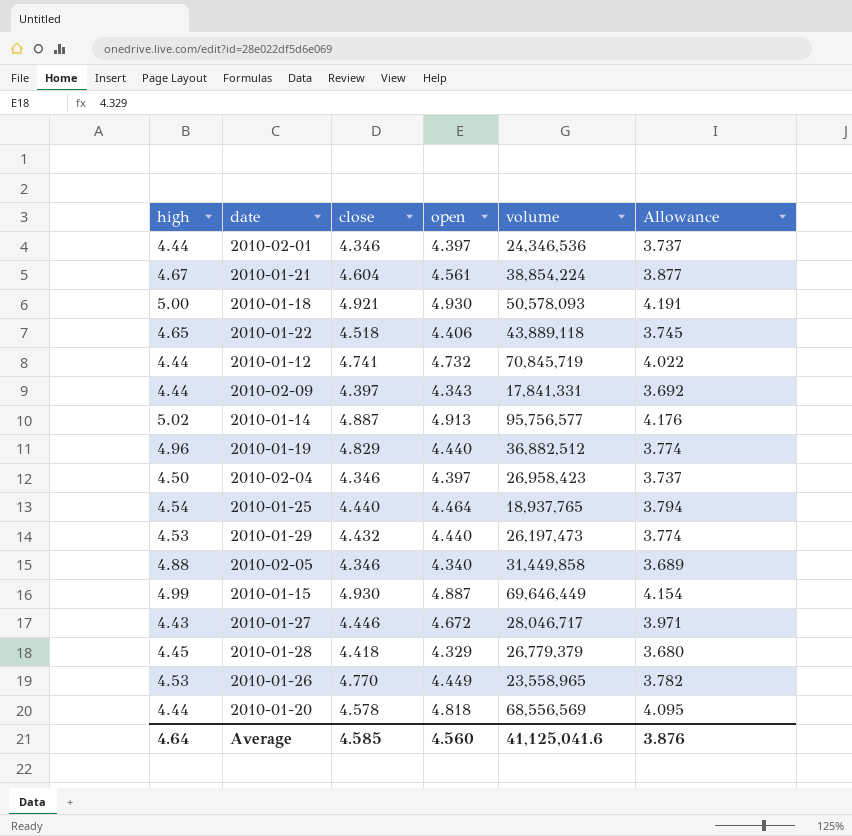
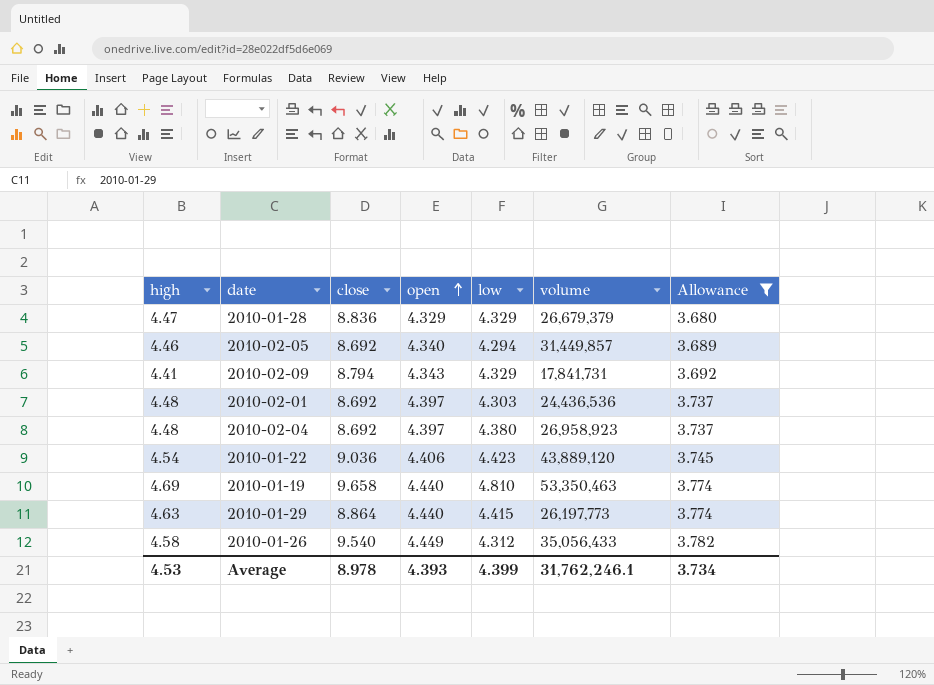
filter: none -> Allowance <= 3.782
row order: none -> open ascending
column low | position: none -> 5
2010-01-28 | high: 4.45 -> 4.47
2010-01-28 | close: 4.418 -> 8.836
2010-01-28 | volume: 26,779,379 -> 26,679,379
2010-02-05 | high: 4.88 -> 4.46
2010-02-05 | close: 4.346 -> 8.692
2010-02-05 | volume: 31,449,858 -> 31,449,857
2010-02-09 | high: 4.44 -> 4.41
2010-02-09 | close: 4.397 -> 8.794
2010-02-09 | volume: 17,841,331 -> 17,841,731
2010-02-01 | high: 4.44 -> 4.48
2010-02-01 | close: 4.346 -> 8.692
2010-02-01 | volume: 24,346,536 -> 24,436,536
2010-02-04 | high: 4.50 -> 4.48
2010-02-04 | close: 4.346 -> 8.692
2010-02-04 | volume: 26,958,423 -> 26,958,923
2010-01-22 | high: 4.65 -> 4.54
2010-01-22 | close: 4.518 -> 9.036
2010-01-22 | volume: 43,889,118 -> 43,889,120
2010-01-19 | high: 4.96 -> 4.69
2010-01-19 | close: 4.829 -> 9.658
2010-01-19 | volume: 36,882,512 -> 53,350,463
2010-01-29 | high: 4.53 -> 4.63
2010-01-29 | close: 4.432 -> 8.864
2010-01-29 | volume: 26,197,473 -> 26,197,773
2010-01-26 | high: 4.53 -> 4.58
2010-01-26 | close: 4.770 -> 9.540
2010-01-26 | volume: 23,558,965 -> 35,056,433
Average | high: 4.64 -> 4.53
Average | close: 4.585 -> 8.978
Average | open: 4.560 -> 4.393
Average | volume: 41,125,041.6 -> 31,762,246.1
Average | Allowance: 3.876 -> 3.734

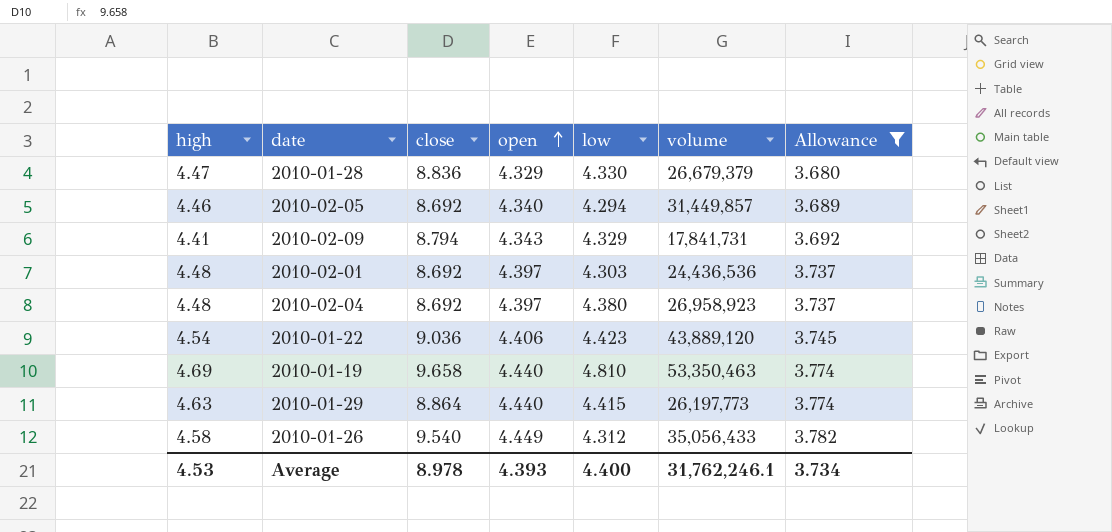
2010-01-28 | low: 4.329 -> 4.330
Average | low: 4.399 -> 4.400

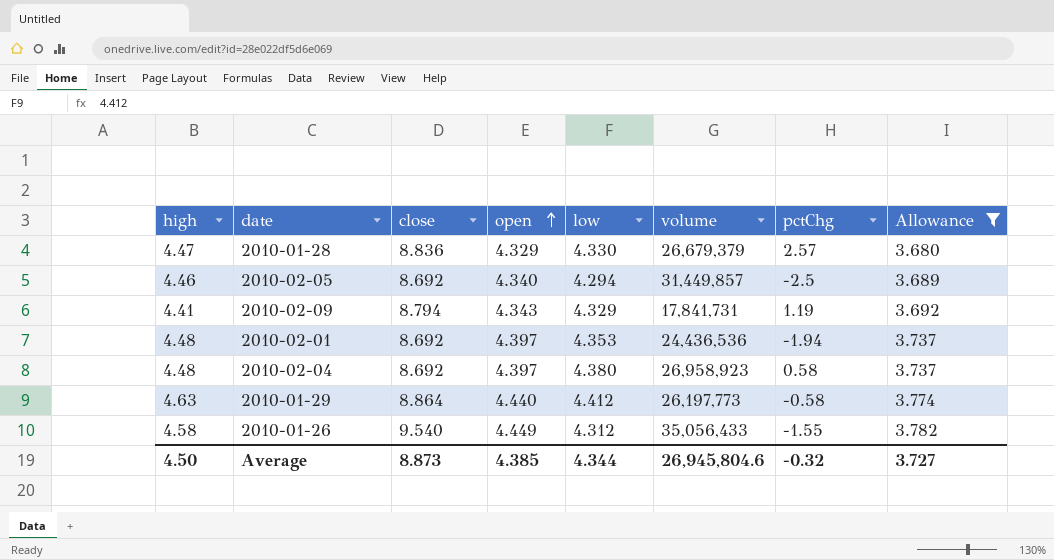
column pctChg | position: none -> 7
row 2010-01-22: 4.54 | 9.036 | 4.406 | 4.423 | 43,889,120 | 3.745 -> none
row 2010-01-19: 4.69 | 9.658 | 4.440 | 4.810 | 53,350,463 | 3.774 -> none
2010-02-01 | low: 4.303 -> 4.353
2010-01-29 | low: 4.415 -> 4.412
Average | high: 4.53 -> 4.50
Average | close: 8.978 -> 8.873
Average | open: 4.393 -> 4.385
Average | low: 4.400 -> 4.344
Average | volume: 31,762,246.1 -> 26,945,804.6
Average | Allowance: 3.734 -> 3.727

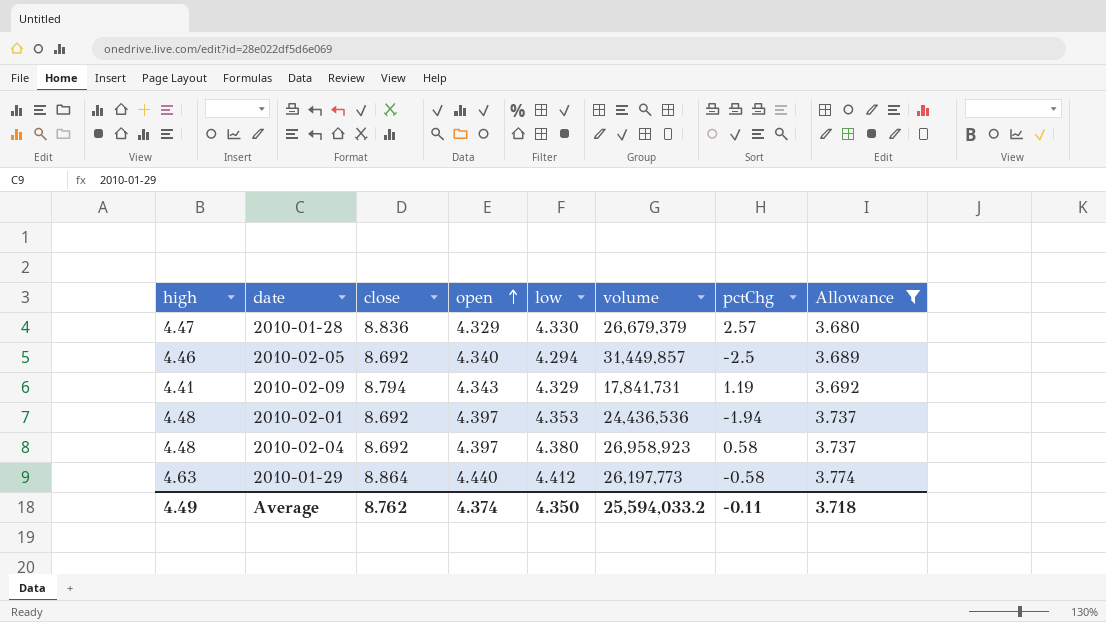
row 2010-01-26: 4.58 | 9.540 | 4.449 | 4.312 | 35,056,433 | -1.55 | 3.782 -> none
Average | high: 4.50 -> 4.49
Average | close: 8.873 -> 8.762
Average | open: 4.385 -> 4.374
Average | low: 4.344 -> 4.350
Average | volume: 26,945,804.6 -> 25,594,033.2
Average | pctChg: -0.32 -> -0.11
Average | Allowance: 3.727 -> 3.718

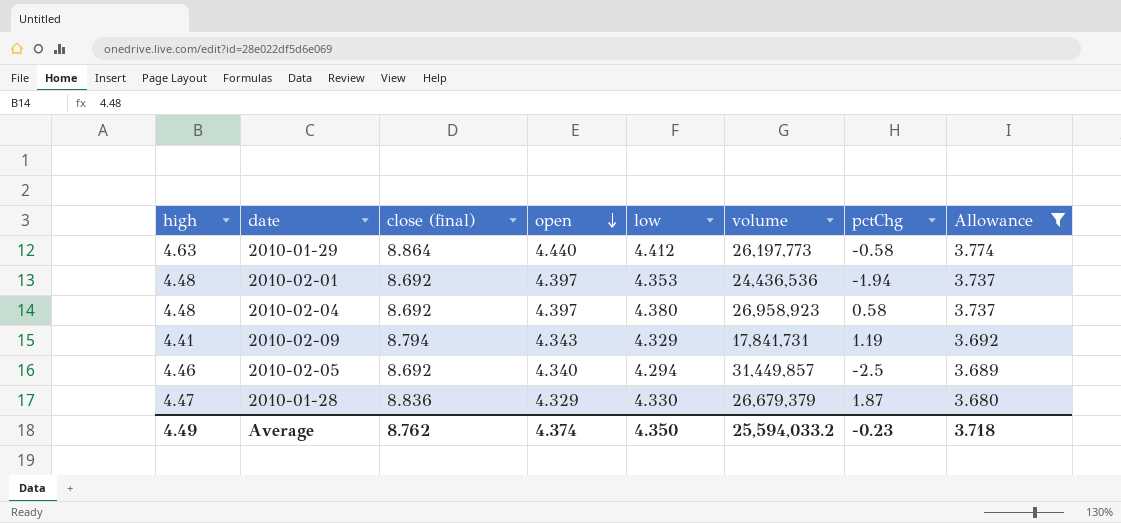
row order: open ascending -> open descending
column name: close -> close (final)
2010-01-28 | pctChg: 2.57 -> 1.87
Average | pctChg: -0.11 -> -0.23

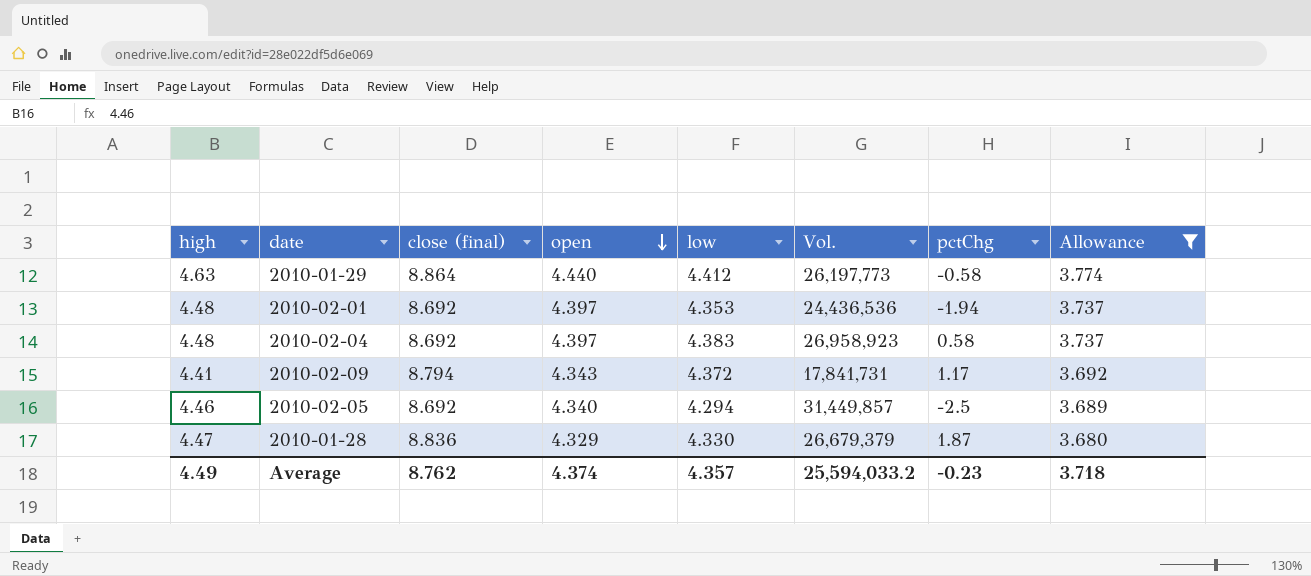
column name: volume -> Vol.
2010-02-04 | low: 4.380 -> 4.383
2010-02-09 | low: 4.329 -> 4.372
2010-02-09 | pctChg: 1.19 -> 1.17
Average | low: 4.350 -> 4.357

